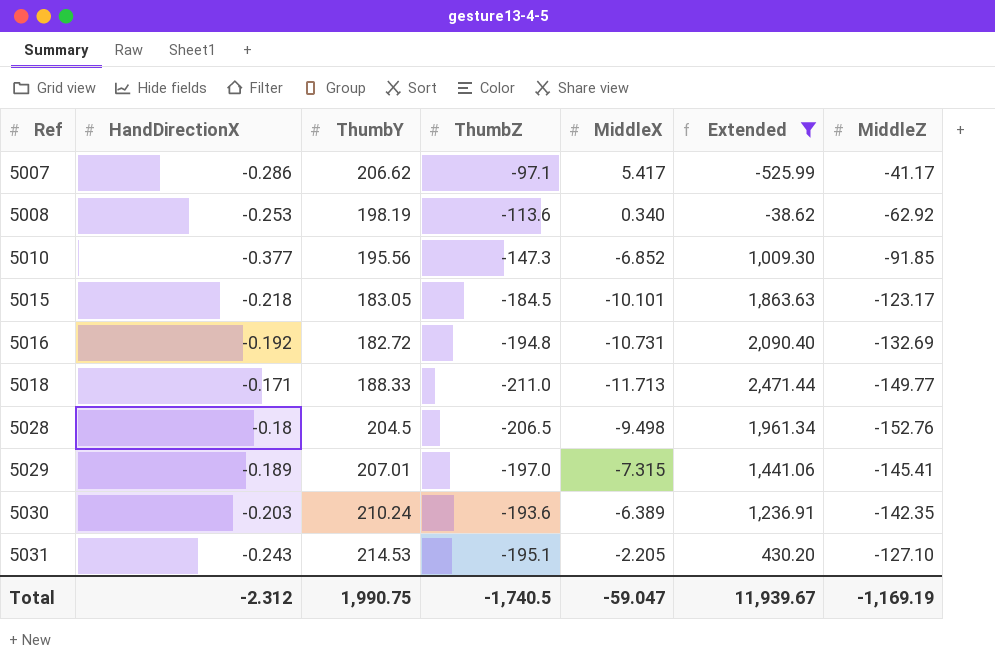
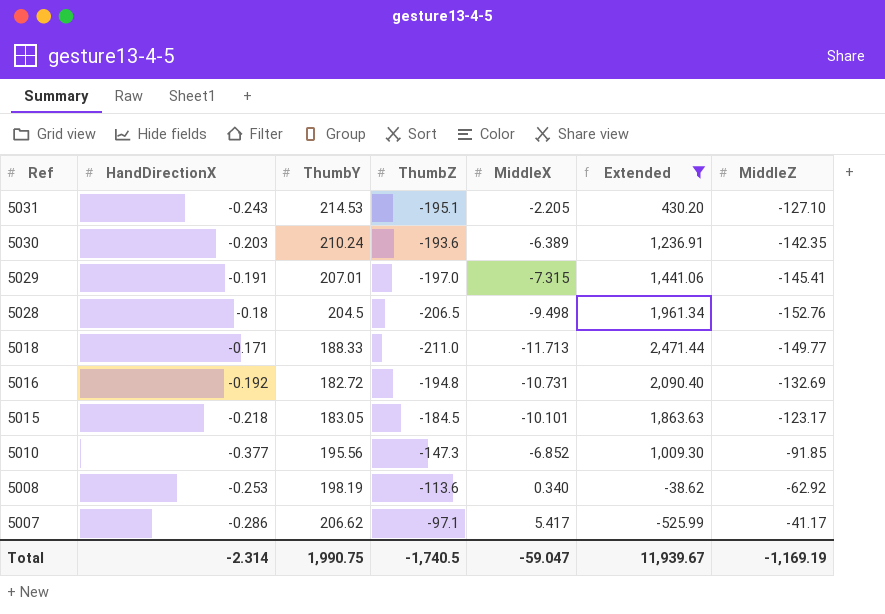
row order: Ref ascending -> Ref descending
5029 | HandDirectionX: -0.189 -> -0.191
Total | HandDirectionX: -2.312 -> -2.314

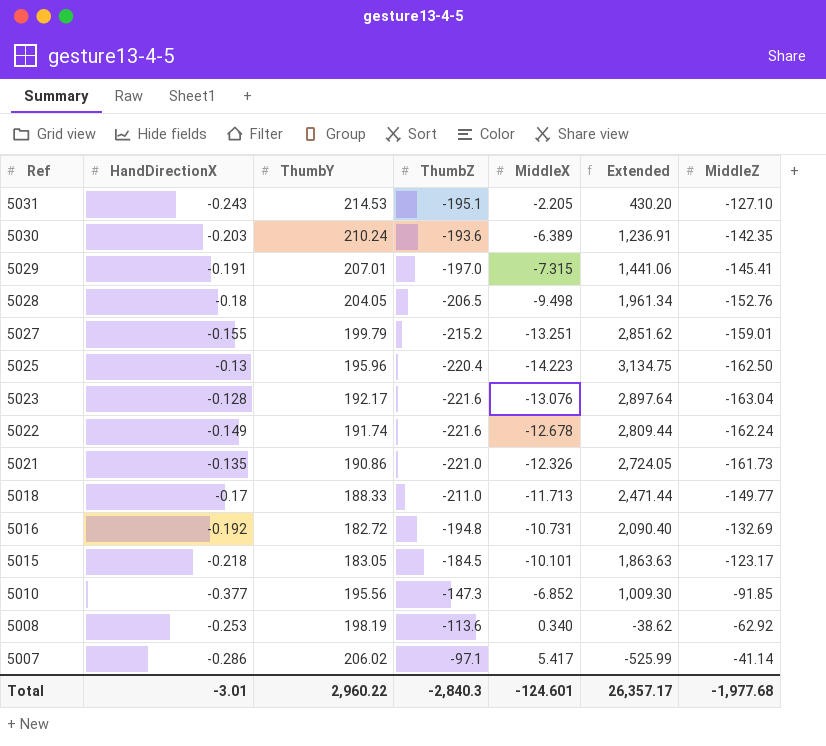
filter: Extended <= 2,471.44 -> none
5028 | ThumbY: 204.5 -> 204.05
5018 | HandDirectionX: -0.171 -> -0.17
5007 | ThumbY: 206.62 -> 206.02
5007 | MiddleZ: -41.17 -> -41.14
Total | HandDirectionX: -2.314 -> -3.01
Total | ThumbY: 1,990.75 -> 2,960.22
Total | ThumbZ: -1,740.5 -> -2,840.3
Total | MiddleX: -59.047 -> -124.601
Total | Extended: 11,939.67 -> 26,357.17
Total | MiddleZ: -1,169.19 -> -1,977.68

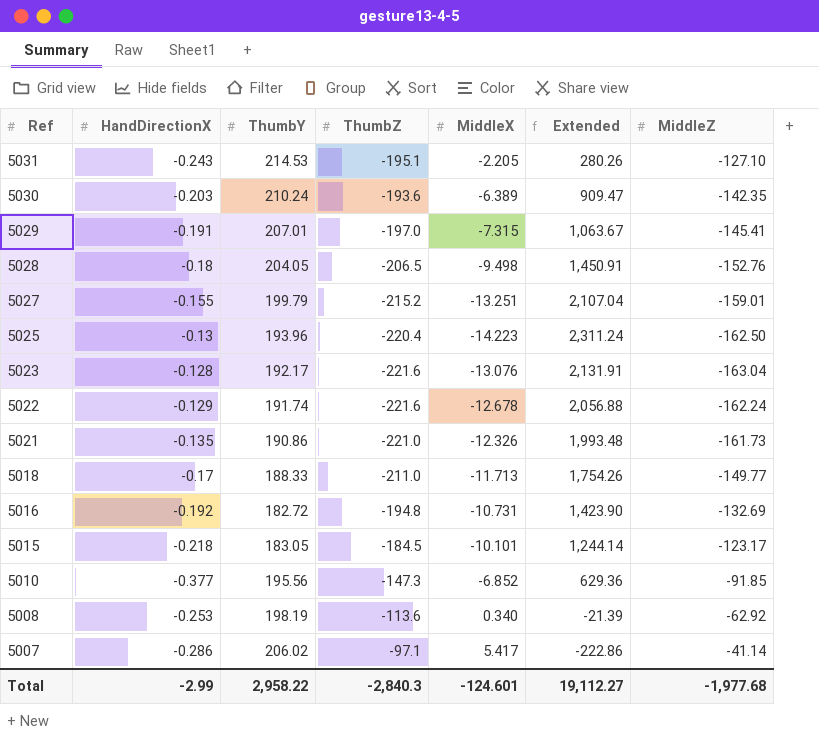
column Extended | formula: [ThumbZ] * [MiddleX] -> [MiddleX] * [MiddleZ]
5025 | ThumbY: 195.96 -> 193.96
5022 | HandDirectionX: -0.149 -> -0.129
Total | HandDirectionX: -3.01 -> -2.99
Total | ThumbY: 2,960.22 -> 2,958.22
Total | Extended: 26,357.17 -> 19,112.27

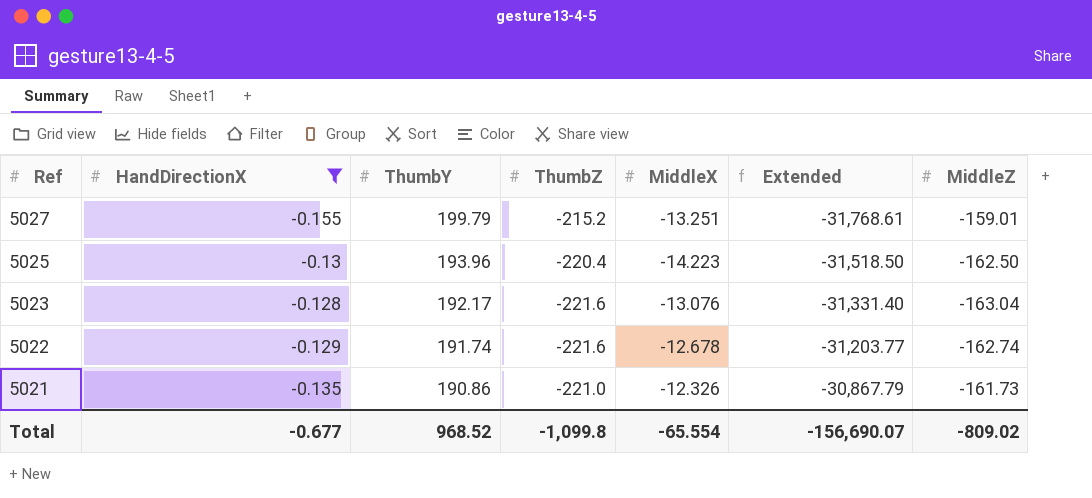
filter: none -> HandDirectionX >= -0.155
column Extended | formula: [MiddleX] * [MiddleZ] -> [ThumbY] * [MiddleZ]
5022 | MiddleZ: -162.24 -> -162.74
Total | HandDirectionX: -2.99 -> -0.677
Total | ThumbY: 2,958.22 -> 968.52
Total | ThumbZ: -2,840.3 -> -1,099.8
Total | MiddleX: -124.601 -> -65.554
Total | Extended: 19,112.27 -> -156,690.07
Total | MiddleZ: -1,977.68 -> -809.02

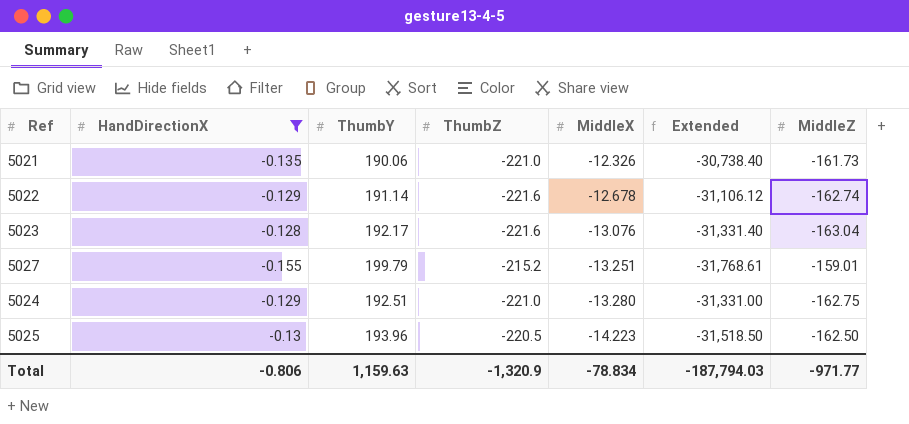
row order: Ref descending -> MiddleX descending
5021 | ThumbY: 190.86 -> 190.06
5021 | Extended: -30,867.79 -> -30,738.40
5022 | ThumbY: 191.74 -> 191.14
5022 | Extended: -31,203.77 -> -31,106.12
row 5024: none -> -0.129 | 192.51 | -221.0 | -13.280 | -31,331.00 | -162.75
5025 | ThumbZ: -220.4 -> -220.5
Total | HandDirectionX: -0.677 -> -0.806
Total | ThumbY: 968.52 -> 1,159.63
Total | ThumbZ: -1,099.8 -> -1,320.9
Total | MiddleX: -65.554 -> -78.834
Total | Extended: -156,690.07 -> -187,794.03
Total | MiddleZ: -809.02 -> -971.77

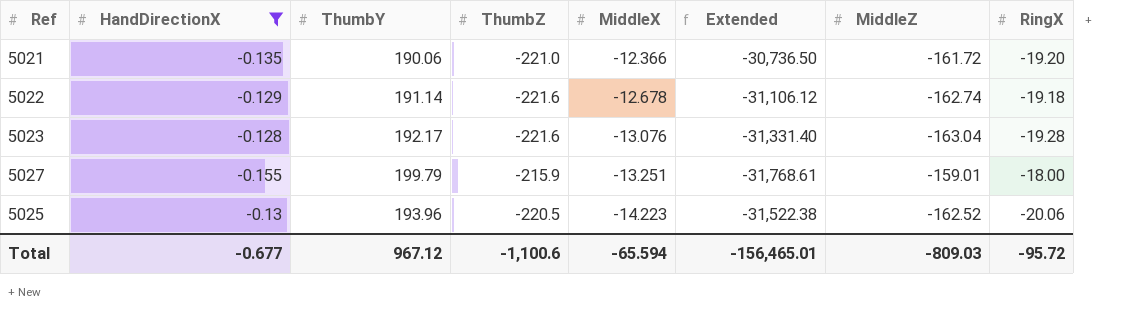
column RingX | position: none -> 8
row 5024: -0.129 | 192.51 | -221.0 | -13.280 | -31,331.00 | -162.75 -> none
5021 | MiddleX: -12.326 -> -12.366
5021 | Extended: -30,738.40 -> -30,736.50
5021 | MiddleZ: -161.73 -> -161.72
5027 | ThumbZ: -215.2 -> -215.9
5025 | Extended: -31,518.50 -> -31,522.38
5025 | MiddleZ: -162.50 -> -162.52
Total | HandDirectionX: -0.806 -> -0.677
Total | ThumbY: 1,159.63 -> 967.12
Total | ThumbZ: -1,320.9 -> -1,100.6
Total | MiddleX: -78.834 -> -65.594
Total | Extended: -187,794.03 -> -156,465.01
Total | MiddleZ: -971.77 -> -809.03

